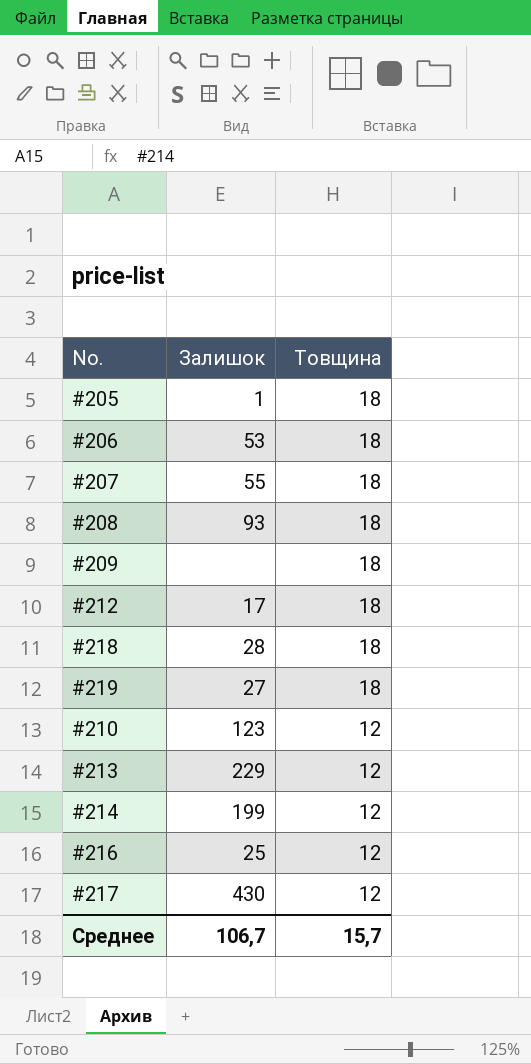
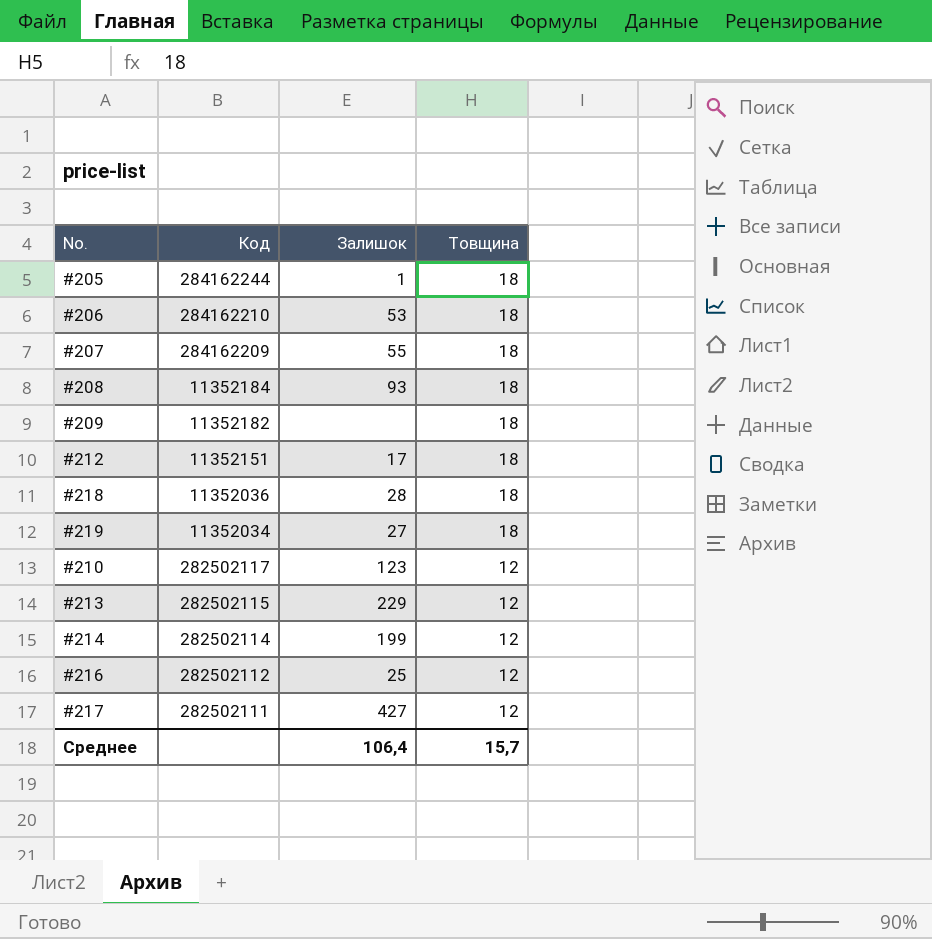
column Код | position: none -> 2
#217 | Залишок: 430 -> 427
Среднее | Залишок: 106,7 -> 106,4

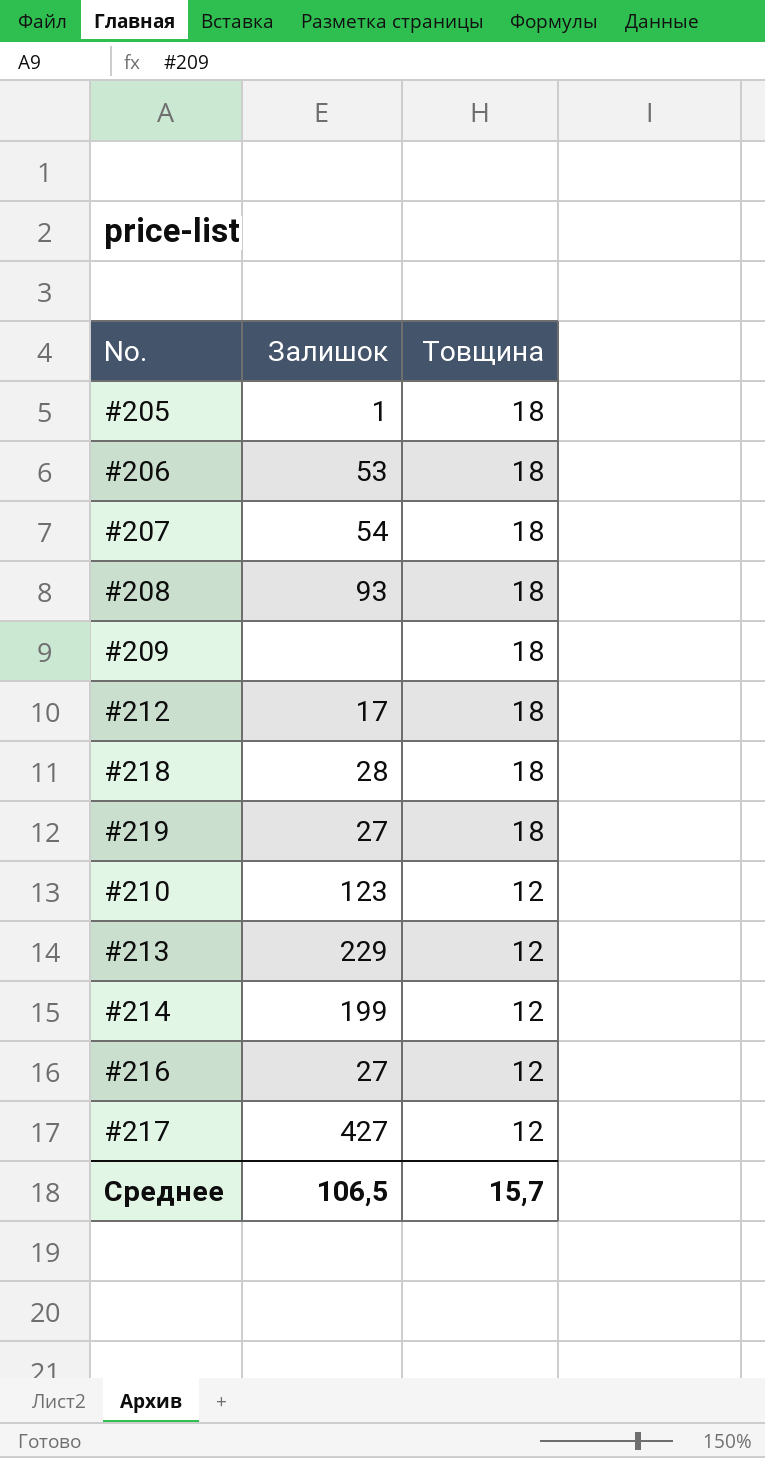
column Код | position: 2 -> none
#207 | Залишок: 55 -> 54
#216 | Залишок: 25 -> 27
Среднее | Залишок: 106,4 -> 106,5

